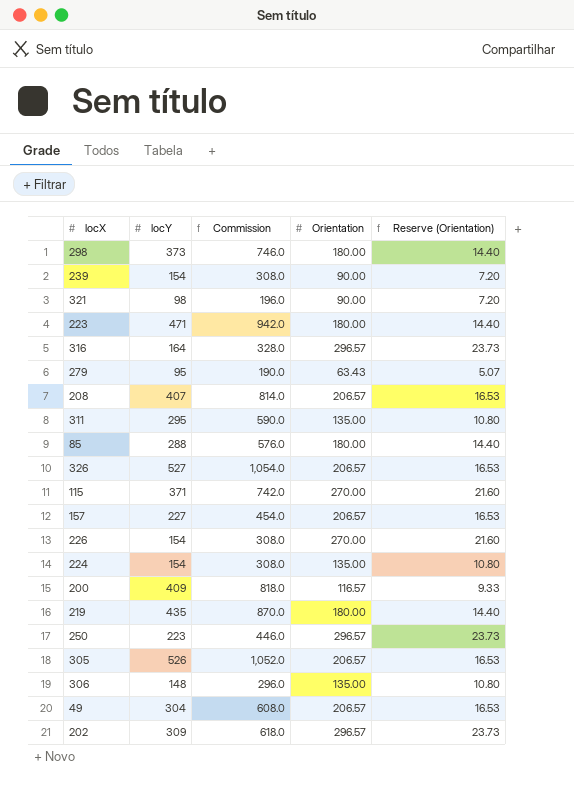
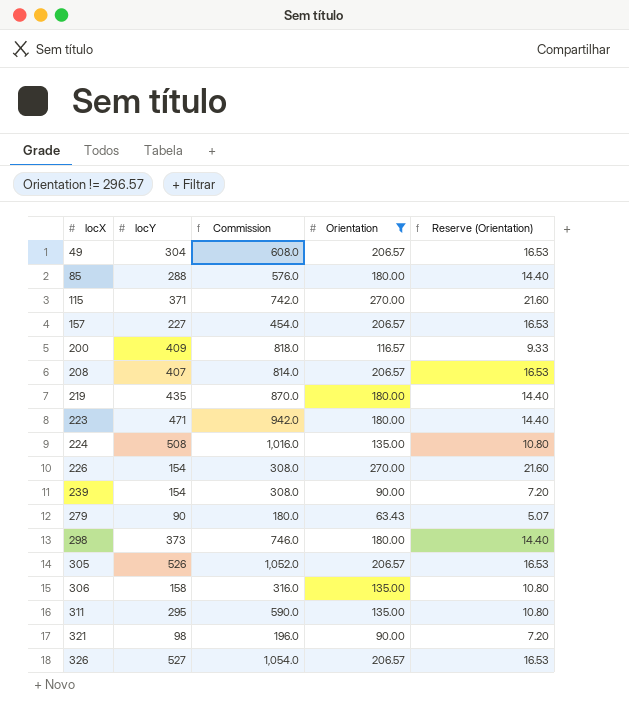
filter: none -> Orientation != 296.57
row order: none -> locX ascending
224 | locY: 154 -> 508
224 | Commission: 308.0 -> 1,016.0
279 | locY: 95 -> 90
279 | Commission: 190.0 -> 180.0
306 | locY: 148 -> 158
306 | Commission: 296.0 -> 316.0

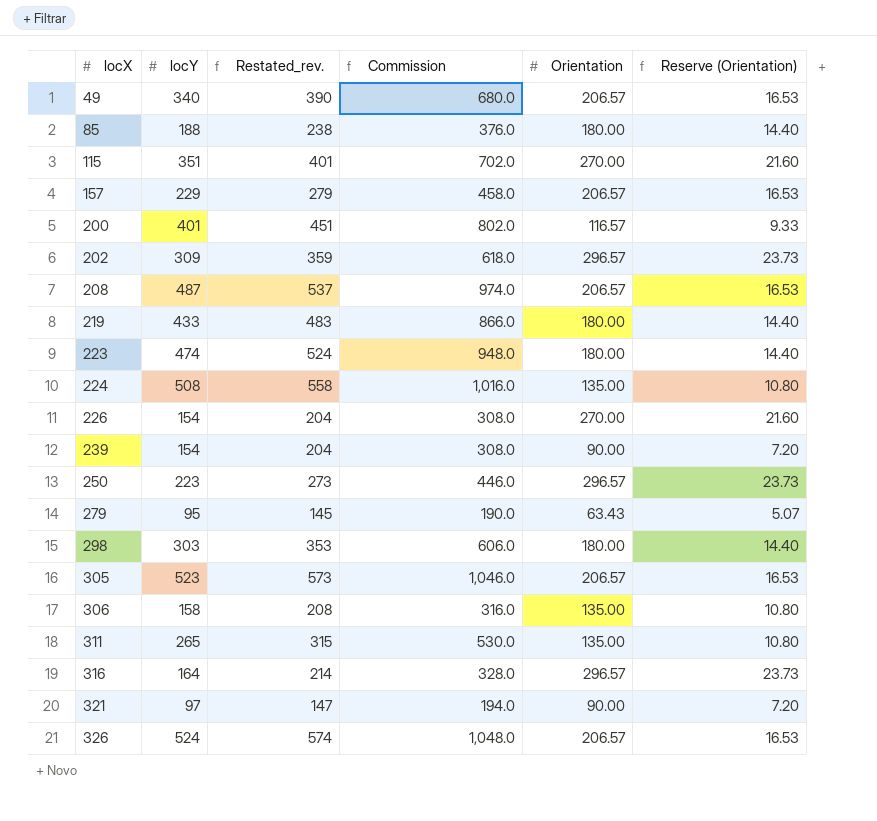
filter: Orientation != 296.57 -> none
column Restated_rev. | formula: none -> [locY] + 50
49 | locY: 304 -> 340
49 | Commission: 608.0 -> 680.0
85 | locY: 288 -> 188
85 | Commission: 576.0 -> 376.0
115 | locY: 371 -> 351
115 | Commission: 742.0 -> 702.0
157 | locY: 227 -> 229
157 | Commission: 454.0 -> 458.0
200 | locY: 409 -> 401
200 | Commission: 818.0 -> 802.0
208 | locY: 407 -> 487
208 | Commission: 814.0 -> 974.0
219 | locY: 435 -> 433
219 | Commission: 870.0 -> 866.0
223 | locY: 471 -> 474
223 | Commission: 942.0 -> 948.0
279 | locY: 90 -> 95
279 | Commission: 180.0 -> 190.0
298 | locY: 373 -> 303
298 | Commission: 746.0 -> 606.0
305 | locY: 526 -> 523
305 | Commission: 1,052.0 -> 1,046.0
311 | locY: 295 -> 265
311 | Commission: 590.0 -> 530.0
321 | locY: 98 -> 97
321 | Commission: 196.0 -> 194.0
326 | locY: 527 -> 524
326 | Commission: 1,054.0 -> 1,048.0

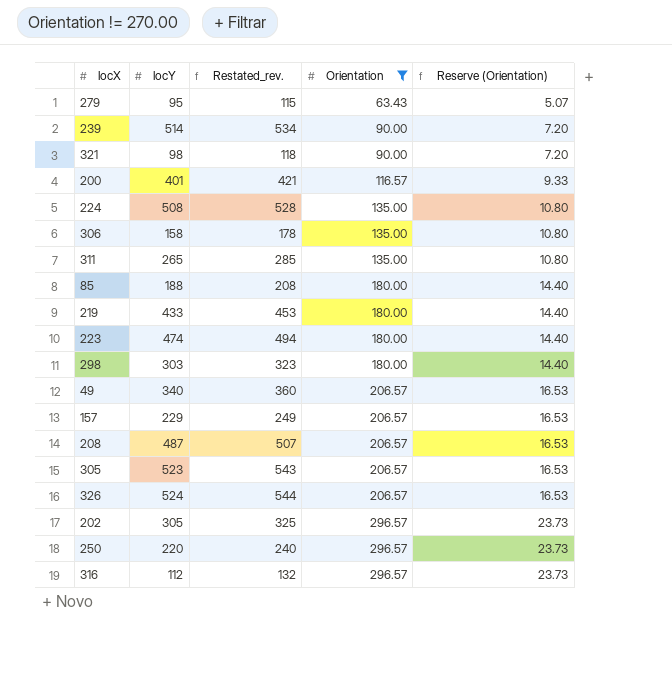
filter: none -> Orientation != 270.00
row order: locX ascending -> Orientation ascending
column Commission | formula: [locY] * 2 -> none
column Restated_rev. | formula: [locY] + 50 -> [locY] + 20
239 | locY: 154 -> 514
321 | locY: 97 -> 98
202 | locY: 309 -> 305
250 | locY: 223 -> 220
316 | locY: 164 -> 112

